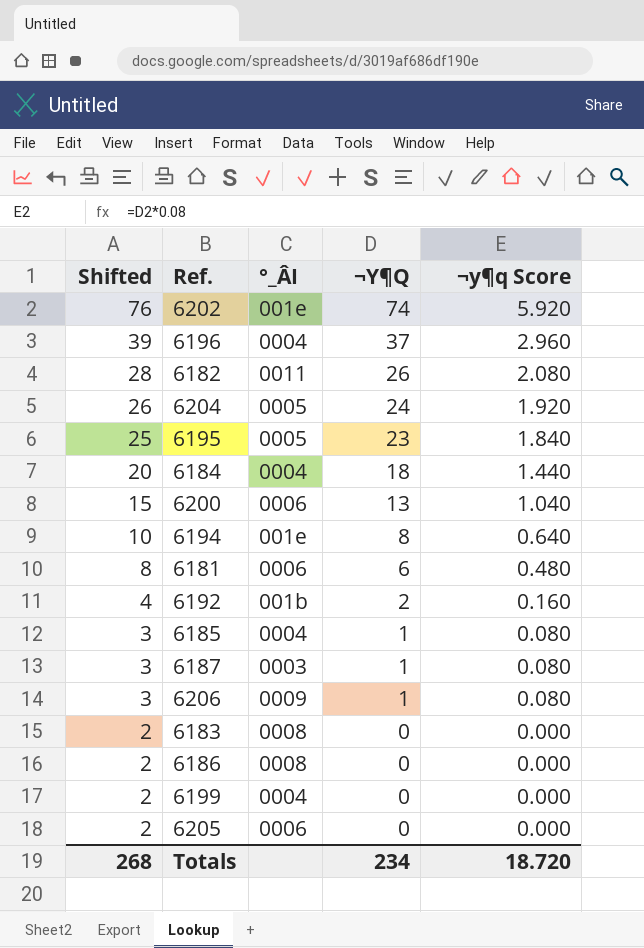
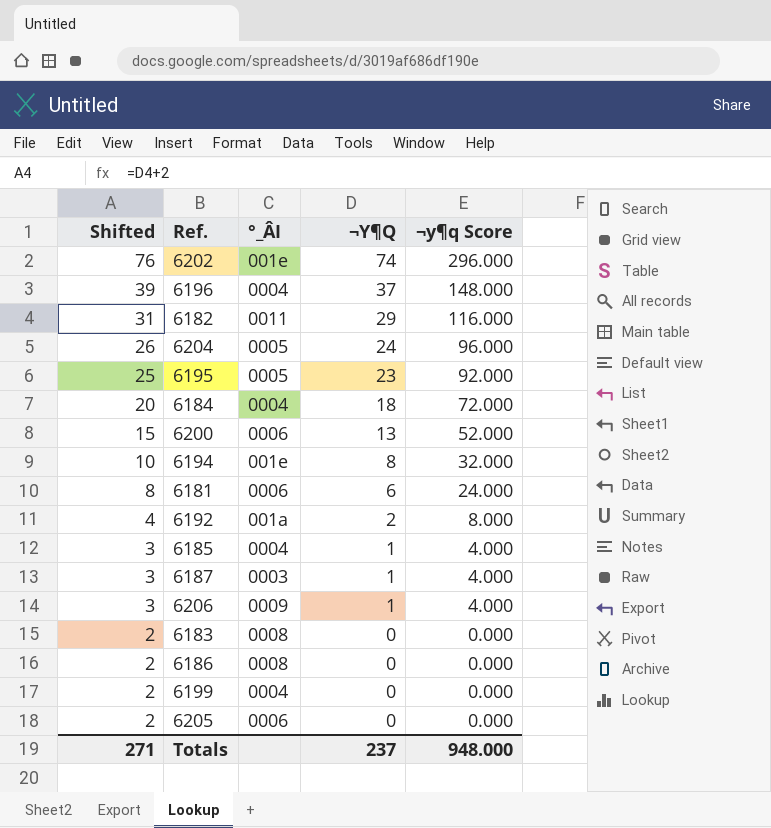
column ¬y¶q Score | formula: [¬Y¶Q] * 0.08 -> [¬Y¶Q] * 4
6182 | Shifted: 28 -> 31
6182 | ¬Y¶Q: 26 -> 29
6192 | °_ÂI: 001b -> 001a
Totals | Shifted: 268 -> 271
Totals | ¬Y¶Q: 234 -> 237
Totals | ¬y¶q Score: 18.720 -> 948.000

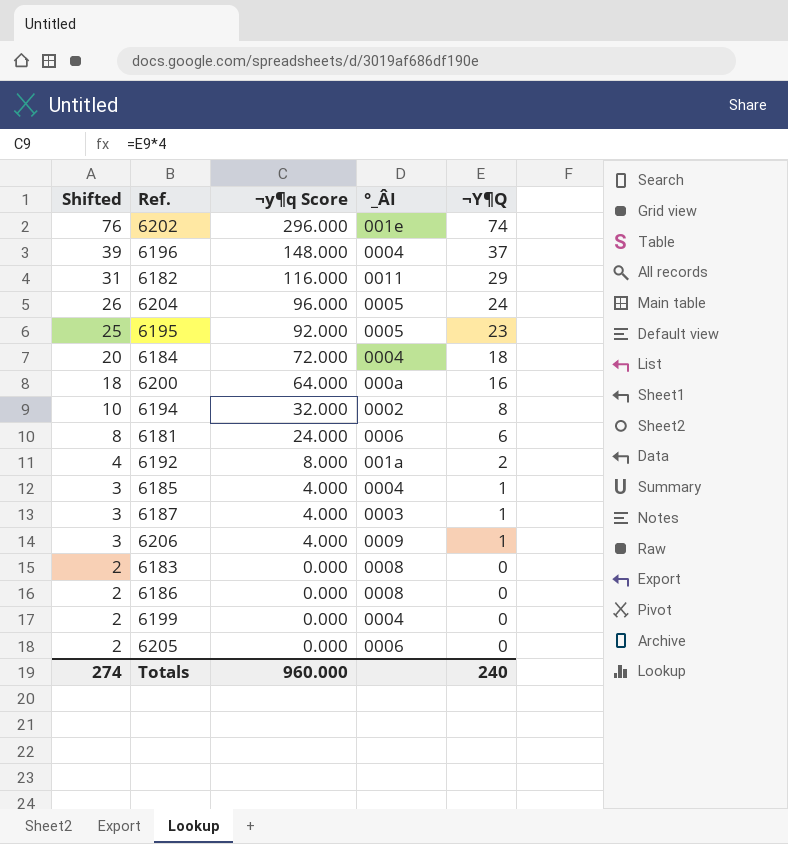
column ¬y¶q Score | position: 5 -> 3
6200 | Shifted: 15 -> 18
6200 | ¬y¶q Score: 52.000 -> 64.000
6200 | °_ÂI: 0006 -> 000a
6200 | ¬Y¶Q: 13 -> 16
6194 | °_ÂI: 001e -> 0002
Totals | Shifted: 271 -> 274
Totals | ¬y¶q Score: 948.000 -> 960.000
Totals | ¬Y¶Q: 237 -> 240

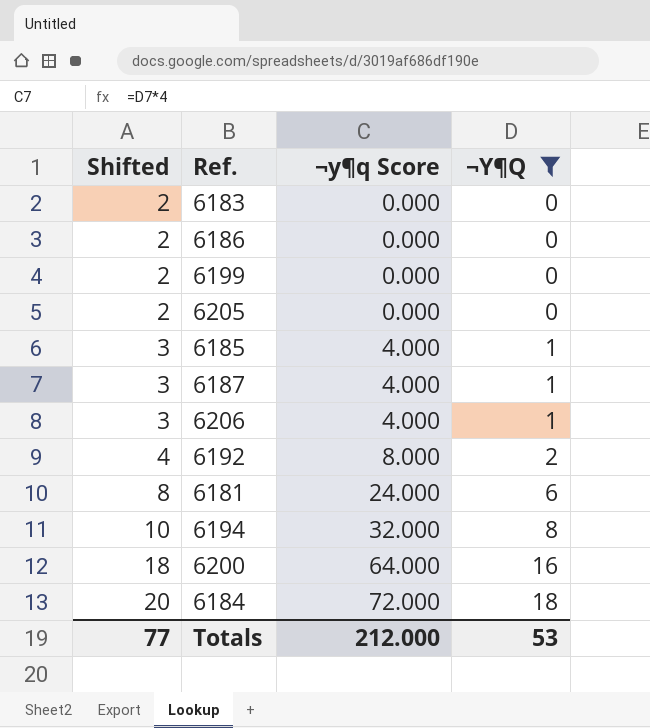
filter: none -> ¬Y¶Q <= 18
row order: Shifted descending -> Shifted ascending
column °_ÂI | position: 4 -> none
Totals | Shifted: 274 -> 77
Totals | ¬y¶q Score: 960.000 -> 212.000
Totals | ¬Y¶Q: 240 -> 53

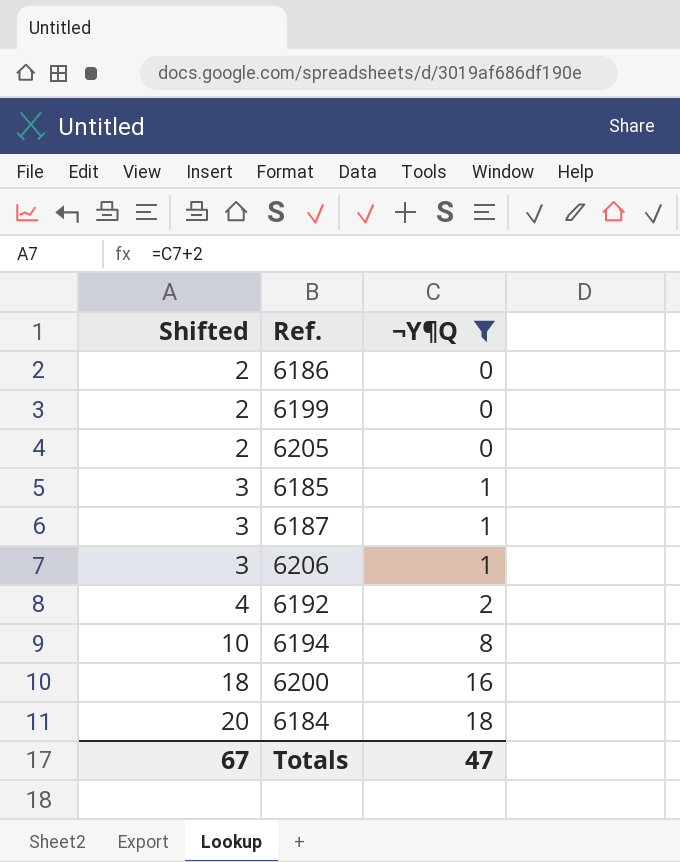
column ¬y¶q Score | formula: [¬Y¶Q] * 4 -> none
row 6183: 2 | 0.000 | 0 -> none
row 6181: 8 | 24.000 | 6 -> none
Totals | Shifted: 77 -> 67
Totals | ¬Y¶Q: 53 -> 47

